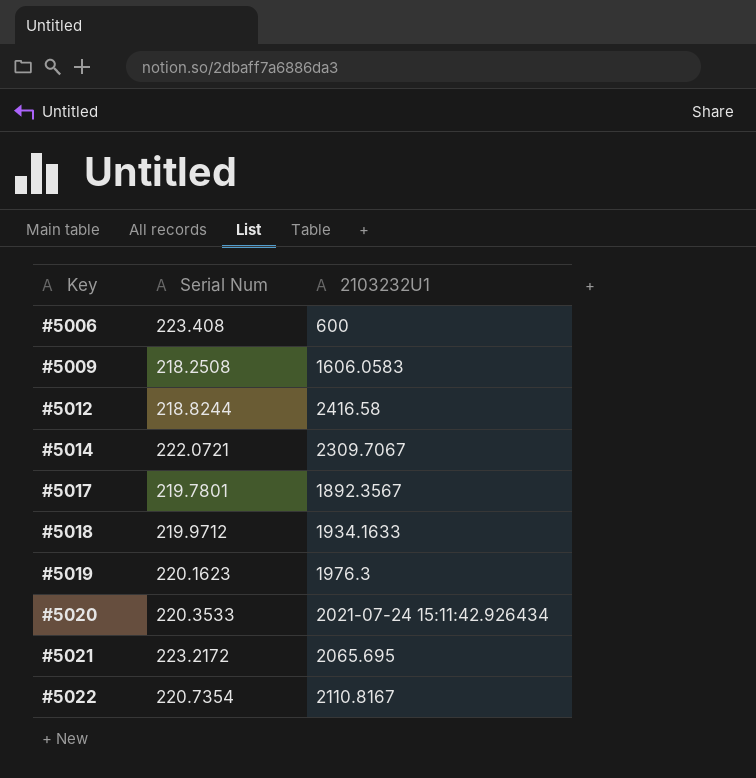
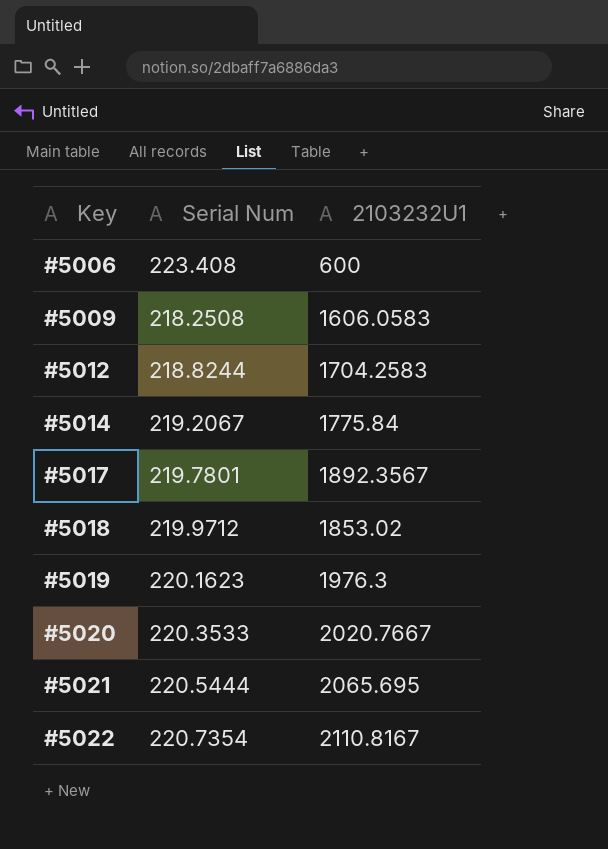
#5012 | 2103232U1: 2416.58 -> 1704.2583
#5014 | Serial Num: 222.0721 -> 219.2067
#5014 | 2103232U1: 2309.7067 -> 1775.84
#5018 | 2103232U1: 1934.1633 -> 1853.02
#5020 | 2103232U1: 2021-07-24 15:11:42.926434 -> 2020.7667
#5021 | Serial Num: 223.2172 -> 220.5444

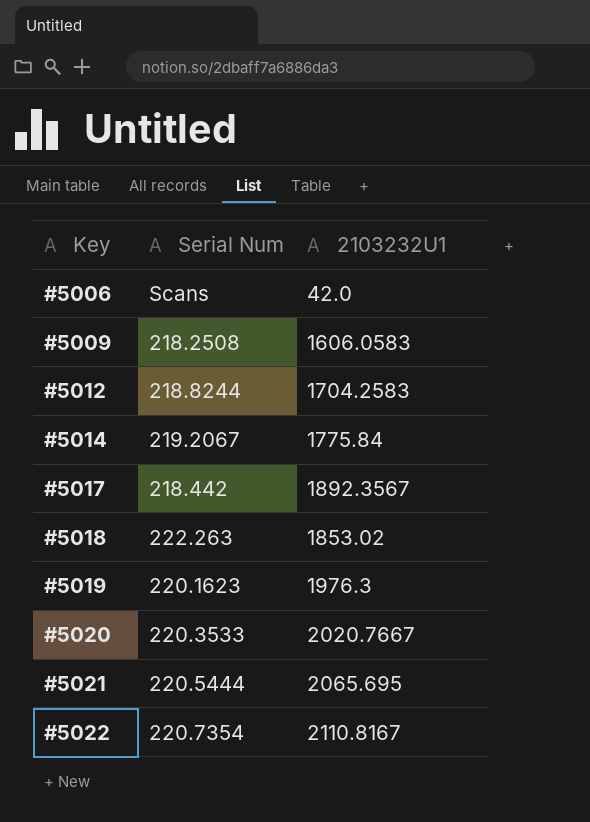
#5006 | Serial Num: 223.408 -> Scans
#5006 | 2103232U1: 600 -> 42.0
#5017 | Serial Num: 219.7801 -> 218.442
#5018 | Serial Num: 219.9712 -> 222.263

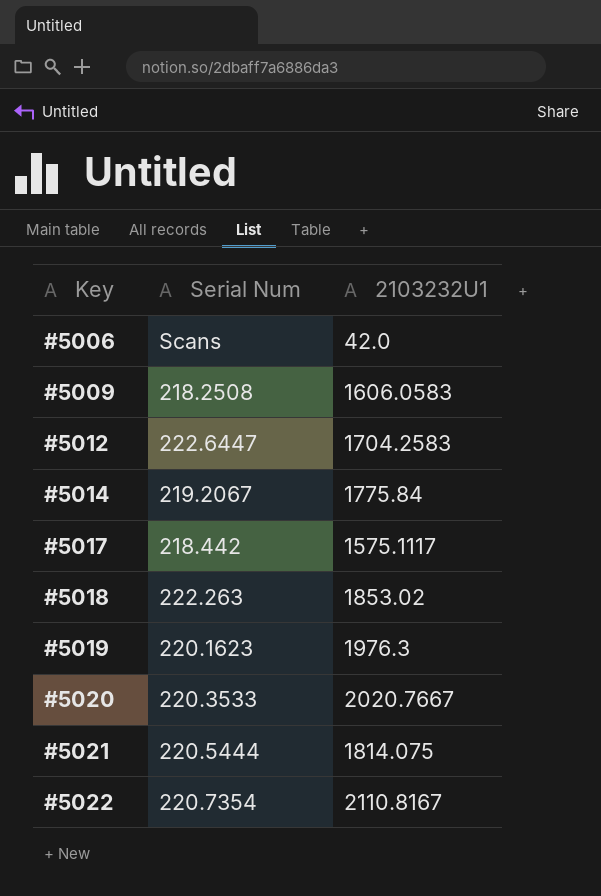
#5012 | Serial Num: 218.8244 -> 222.6447
#5017 | 2103232U1: 1892.3567 -> 1575.1117
#5021 | 2103232U1: 2065.695 -> 1814.075

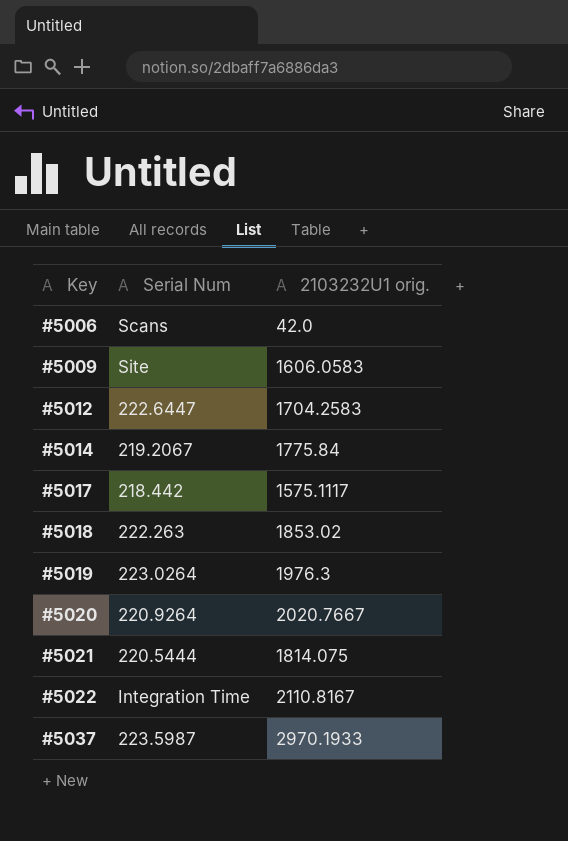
column name: 2103232U1 -> 2103232U1 orig.
#5009 | Serial Num: 218.2508 -> Site
#5019 | Serial Num: 220.1623 -> 223.0264
#5020 | Serial Num: 220.3533 -> 220.9264
#5022 | Serial Num: 220.7354 -> Integration Time
row #5037: none -> 223.5987 | 2970.1933

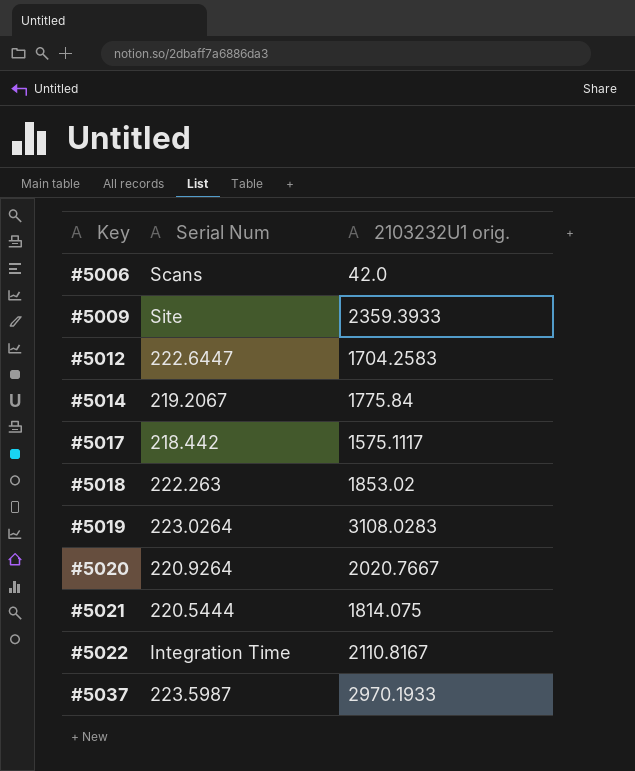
#5009 | 2103232U1 orig.: 1606.0583 -> 2359.3933
#5019 | 2103232U1 orig.: 1976.3 -> 3108.0283

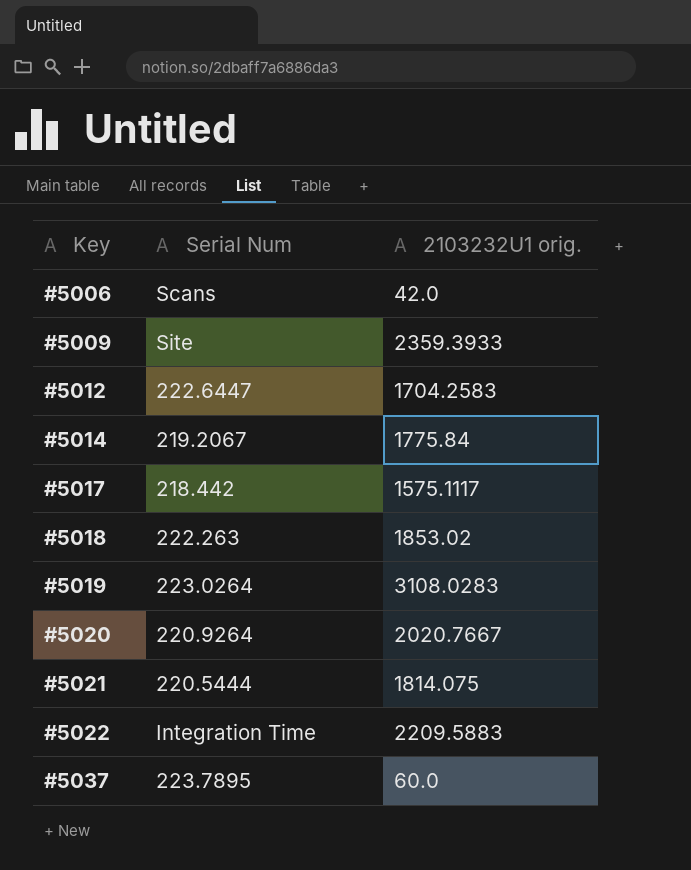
#5022 | 2103232U1 orig.: 2110.8167 -> 2209.5883
#5037 | Serial Num: 223.5987 -> 223.7895
#5037 | 2103232U1 orig.: 2970.1933 -> 60.0

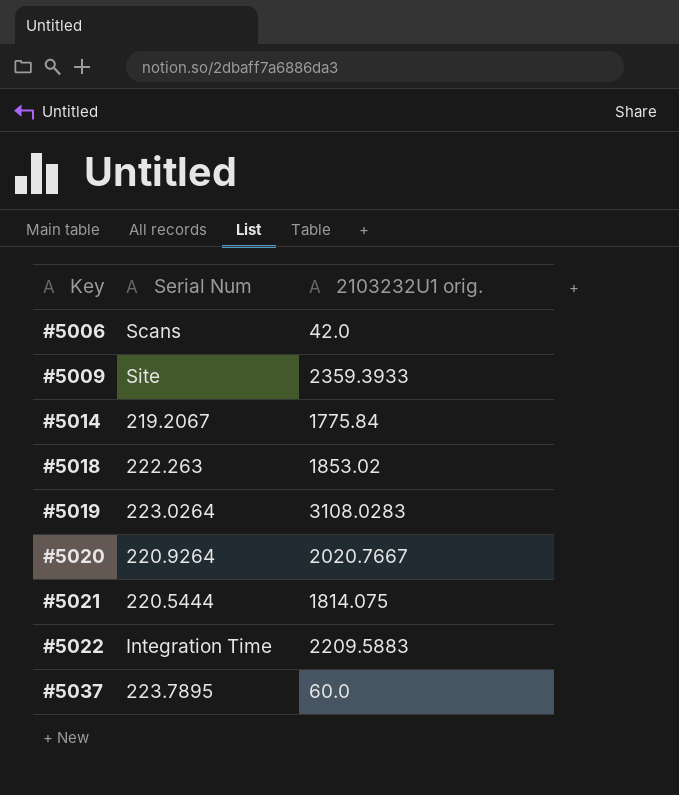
row #5012: 222.6447 | 1704.2583 -> none
row #5017: 218.442 | 1575.1117 -> none

